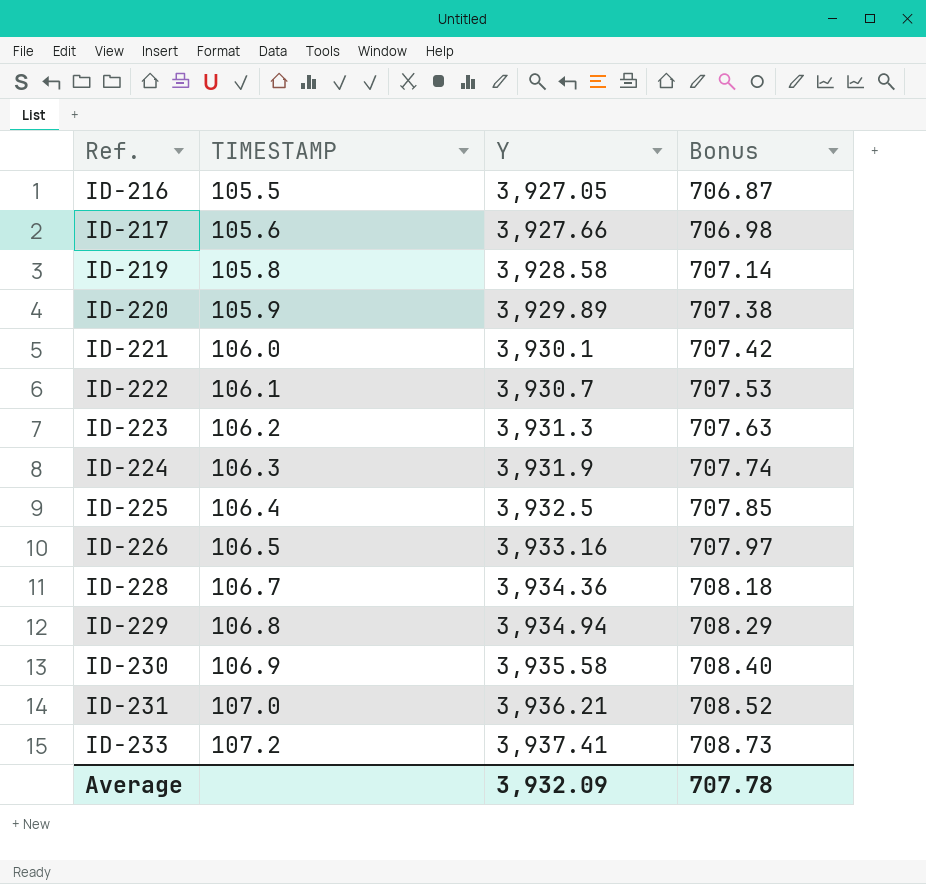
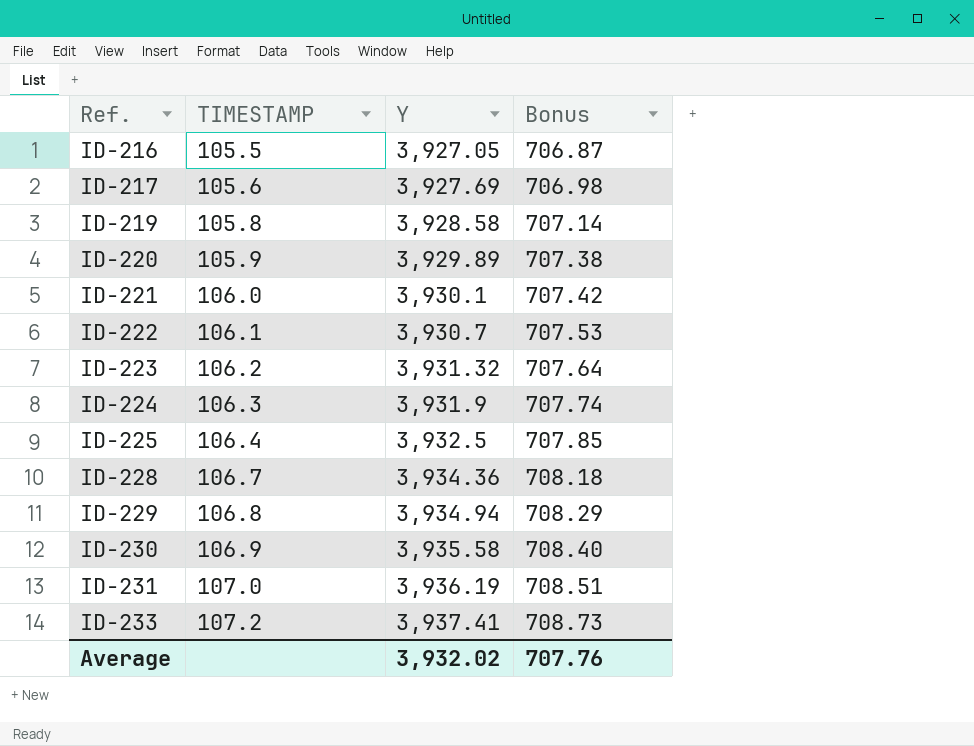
row ID-226: 106.5 | 3,933.16 | 707.97 -> none
ID-217 | Y: 3,927.66 -> 3,927.69
ID-223 | Y: 3,931.3 -> 3,931.32
ID-223 | Bonus: 707.63 -> 707.64
ID-231 | Y: 3,936.21 -> 3,936.19
ID-231 | Bonus: 708.52 -> 708.51
Average | Y: 3,932.09 -> 3,932.02
Average | Bonus: 707.78 -> 707.76

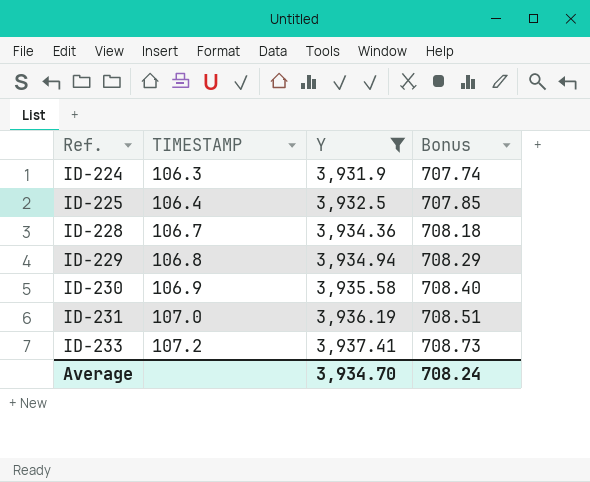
filter: none -> Y >= 3,931.9
Average | Y: 3,932.02 -> 3,934.70
Average | Bonus: 707.76 -> 708.24

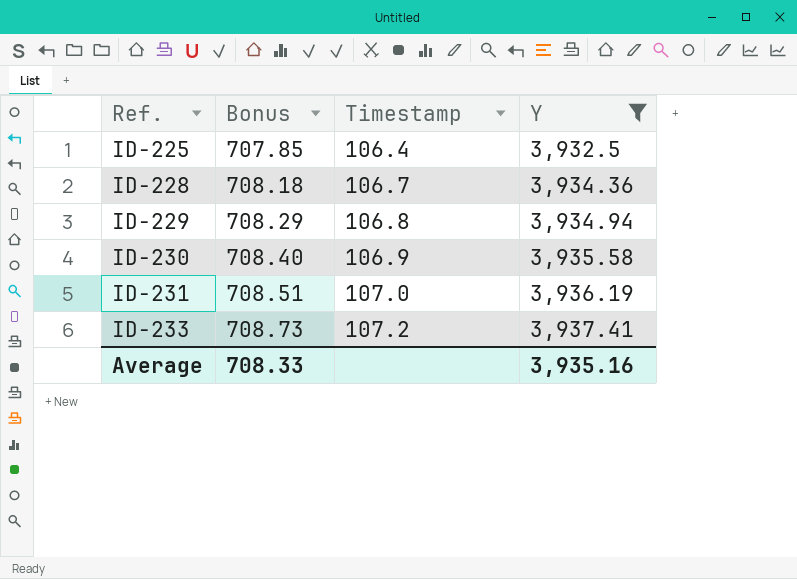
column Bonus | position: 4 -> 2
column name: TIMESTAMP -> Timestamp
row ID-224: 106.3 | 3,931.9 | 707.74 -> none
Average | Bonus: 708.24 -> 708.33
Average | Y: 3,934.70 -> 3,935.16

